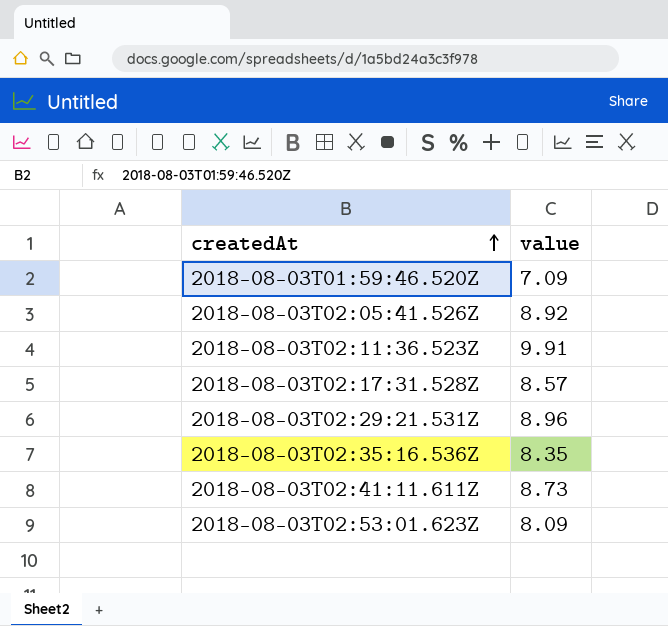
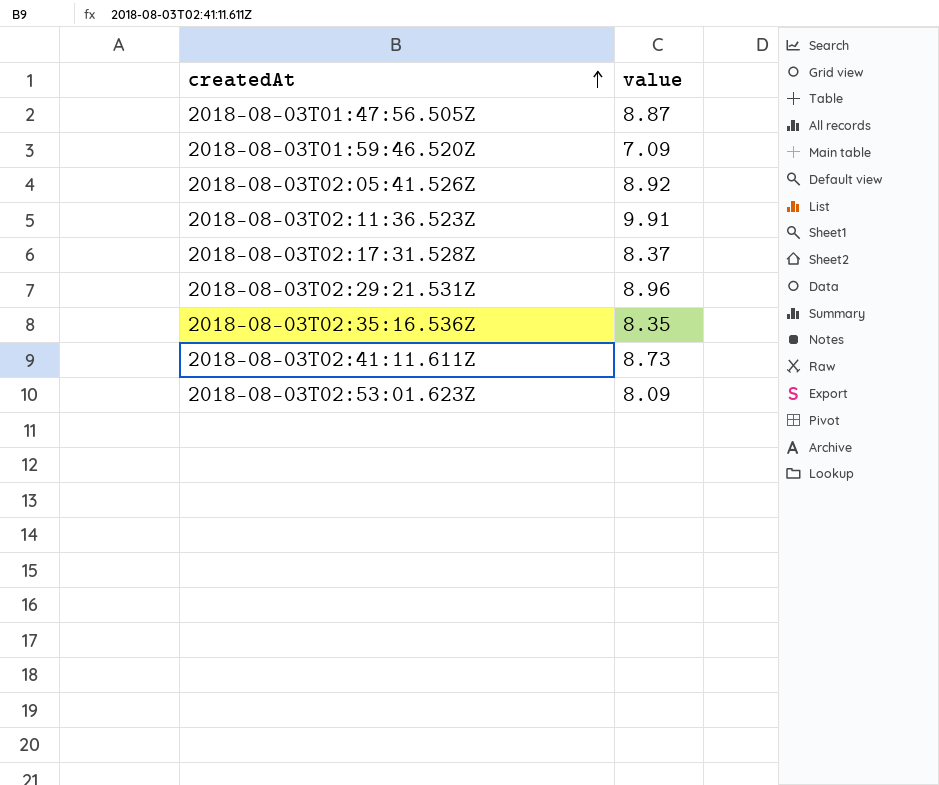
row 2018-08-03T01:47:56.505Z: none -> 8.87
2018-08-03T02:17:31.528Z | value: 8.57 -> 8.37

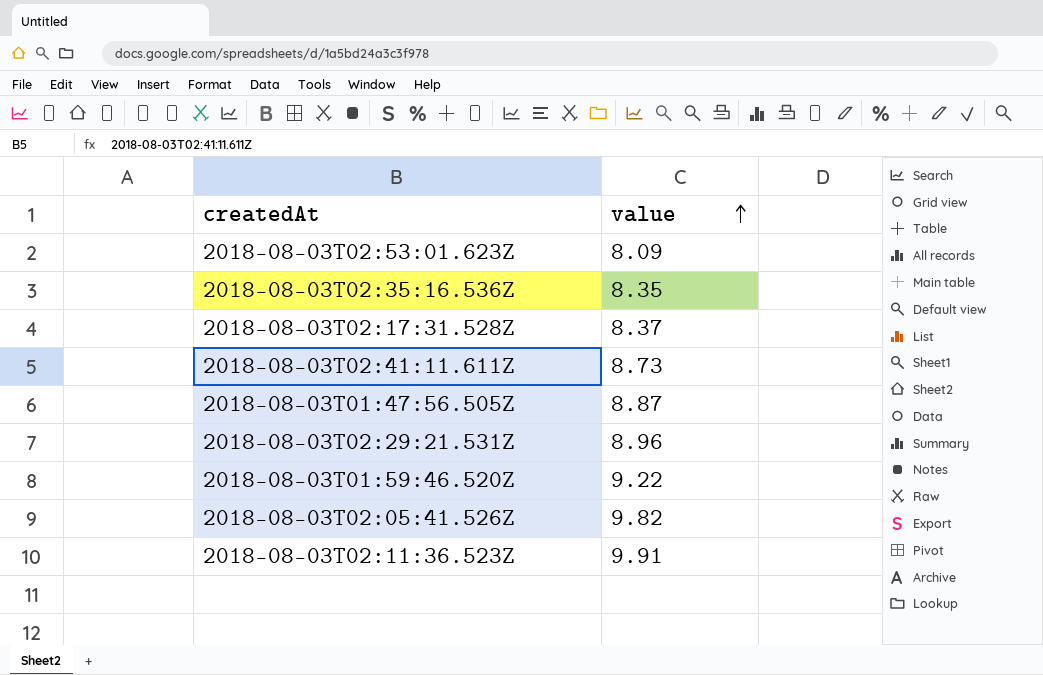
row order: createdAt ascending -> value ascending
2018-08-03T01:59:46.520Z | value: 7.09 -> 9.22
2018-08-03T02:05:41.526Z | value: 8.92 -> 9.82

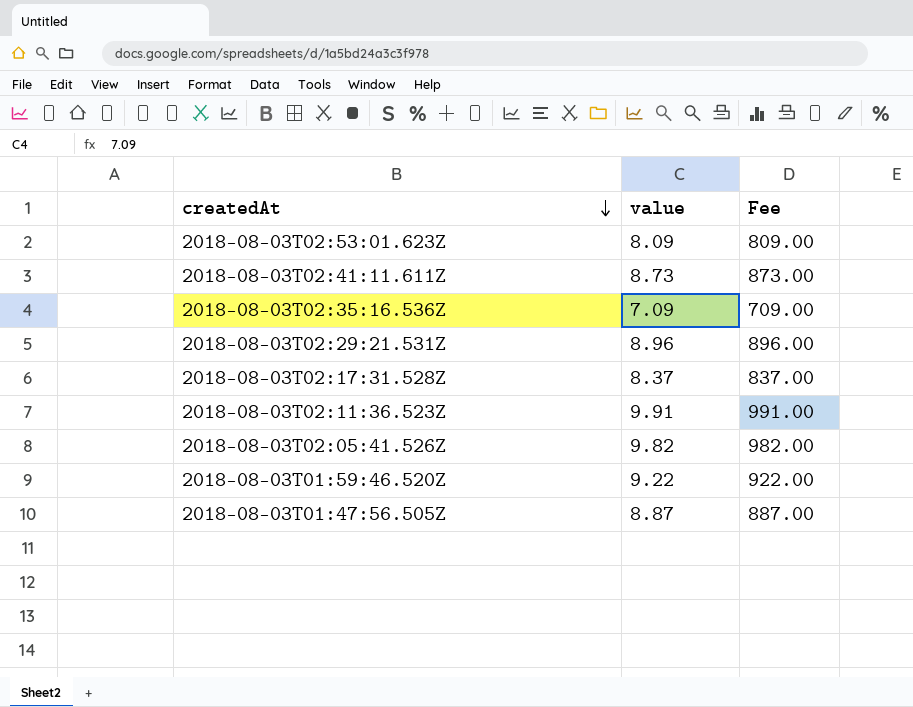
row order: value ascending -> createdAt descending
column Fee | formula: none -> [value] * 100
2018-08-03T02:35:16.536Z | value: 8.35 -> 7.09

